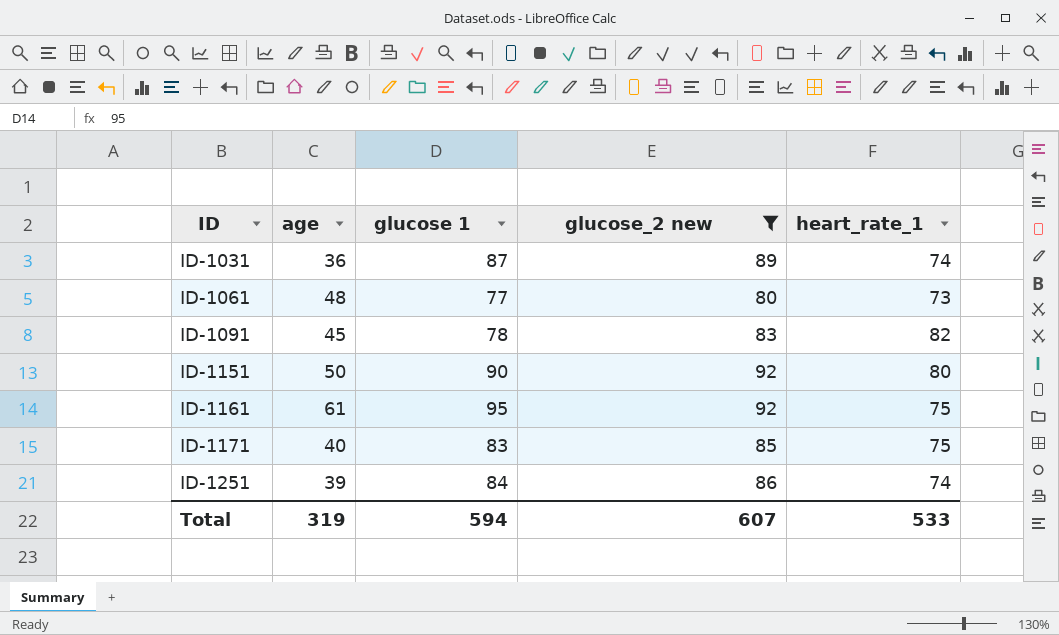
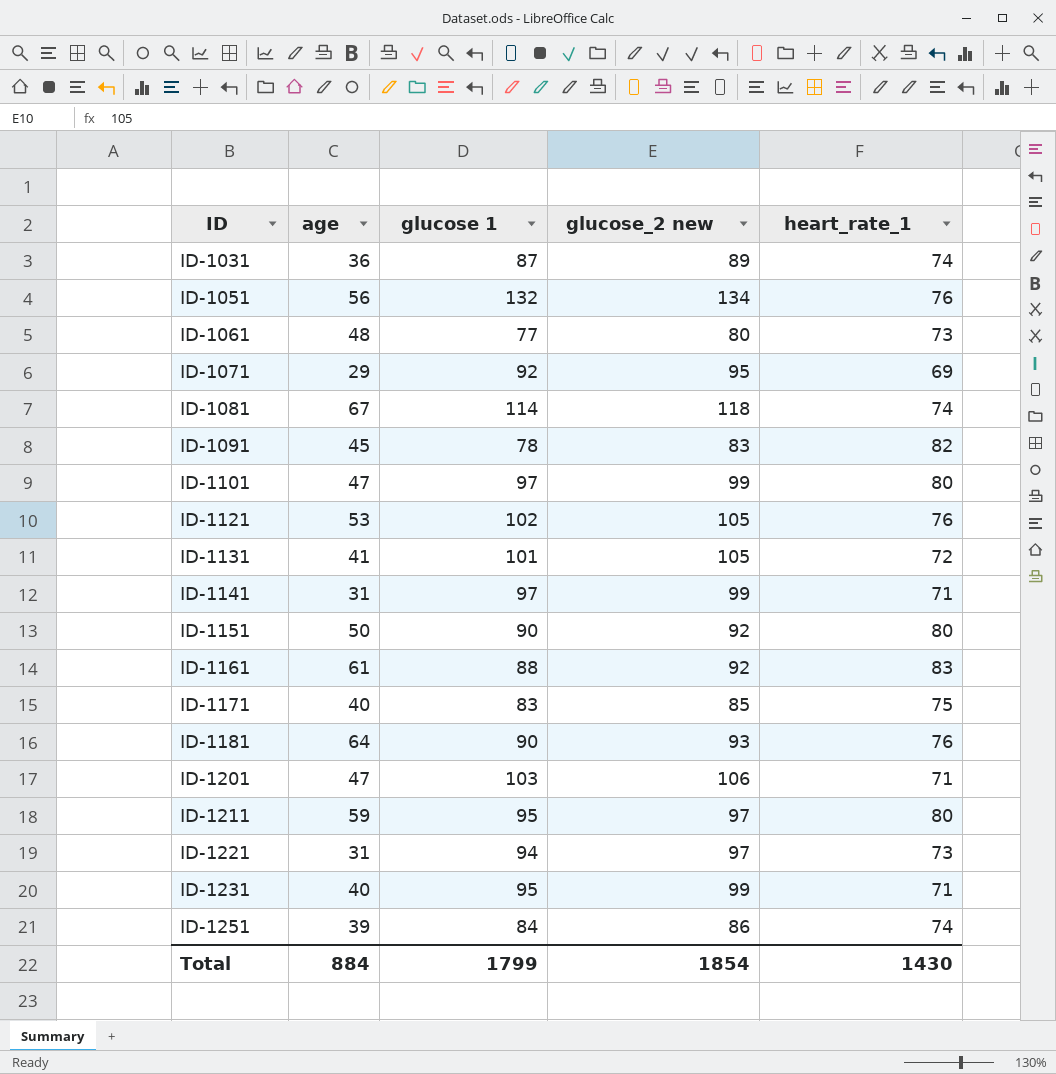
filter: glucose_2 new <= 92 -> none
ID-1161 | glucose 1: 95 -> 88
ID-1161 | heart_rate_1: 75 -> 83
Total | age: 319 -> 884
Total | glucose 1: 594 -> 1799
Total | glucose_2 new: 607 -> 1854
Total | heart_rate_1: 533 -> 1430

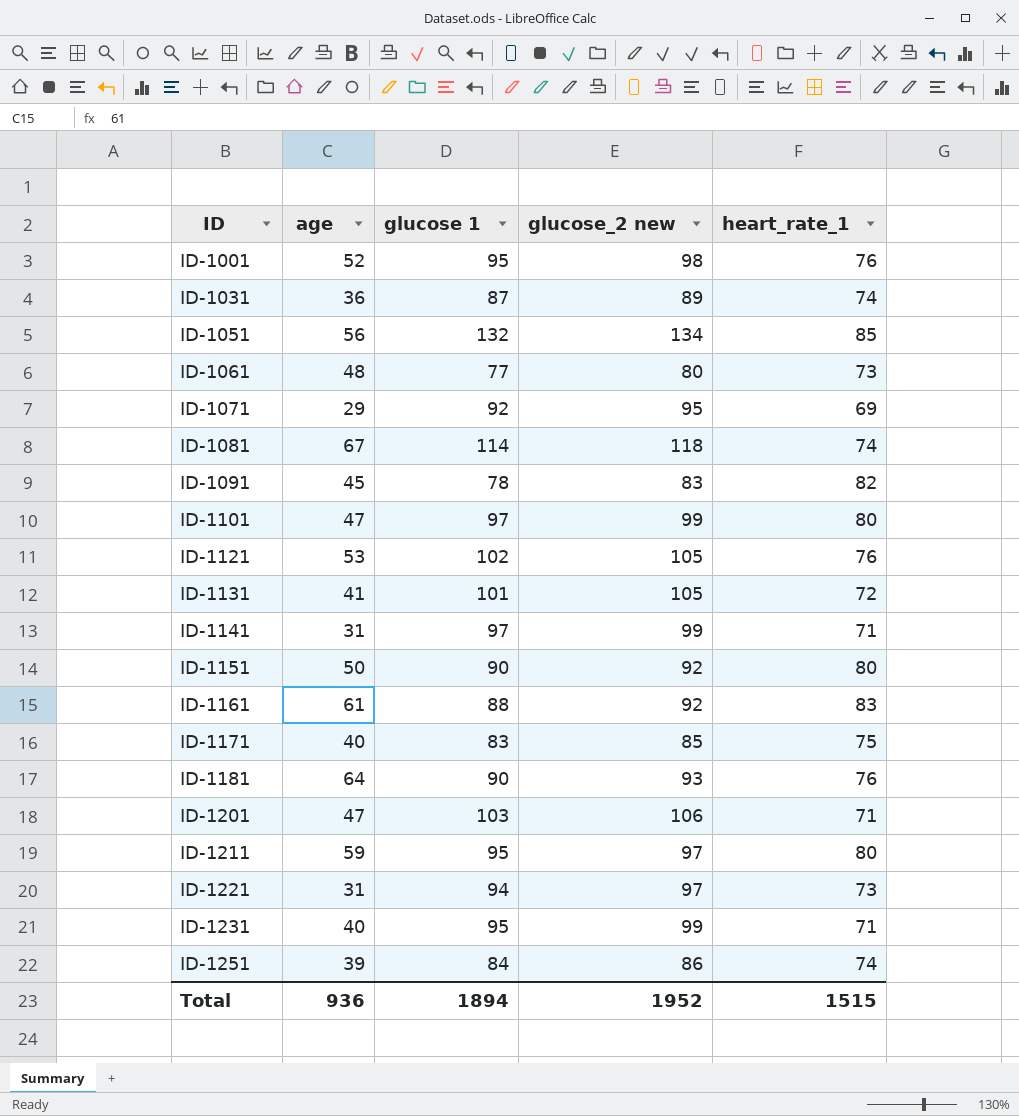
row ID-1001: none -> 52 | 95 | 98 | 76
ID-1051 | heart_rate_1: 76 -> 85
Total | age: 884 -> 936
Total | glucose 1: 1799 -> 1894
Total | glucose_2 new: 1854 -> 1952
Total | heart_rate_1: 1430 -> 1515

